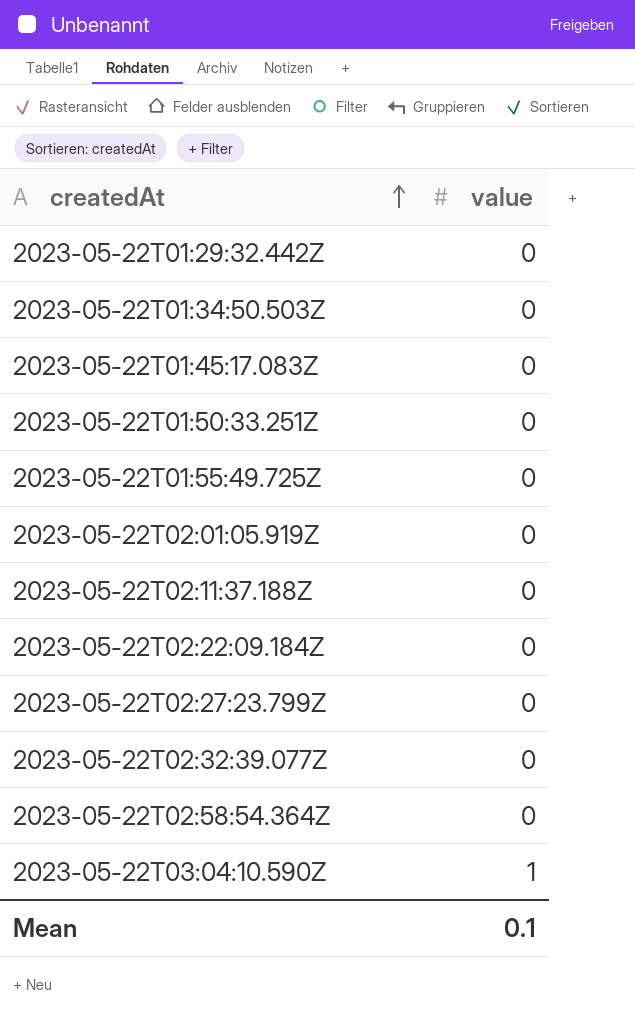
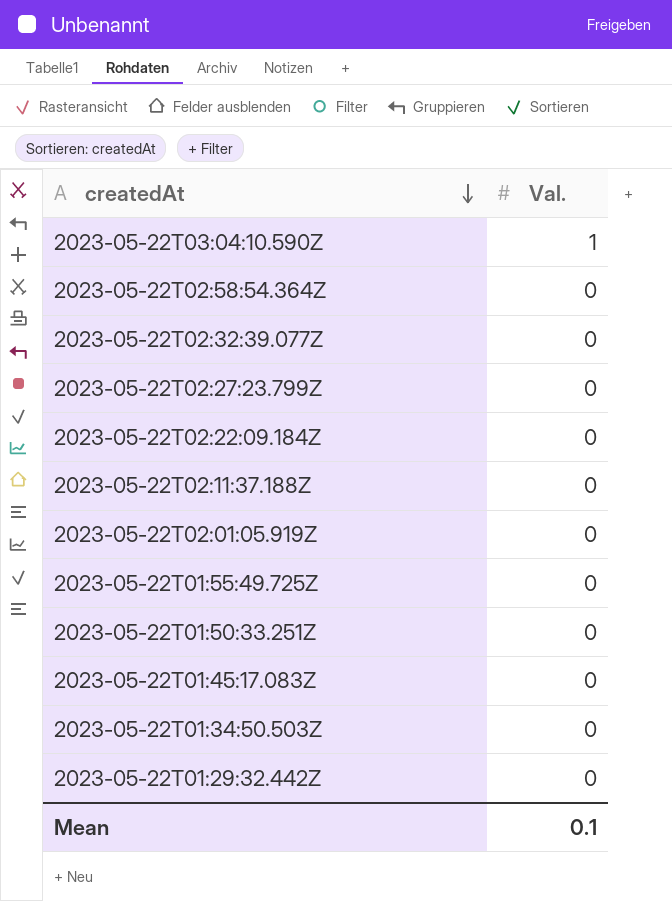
row order: createdAt ascending -> createdAt descending
column name: value -> Val.

